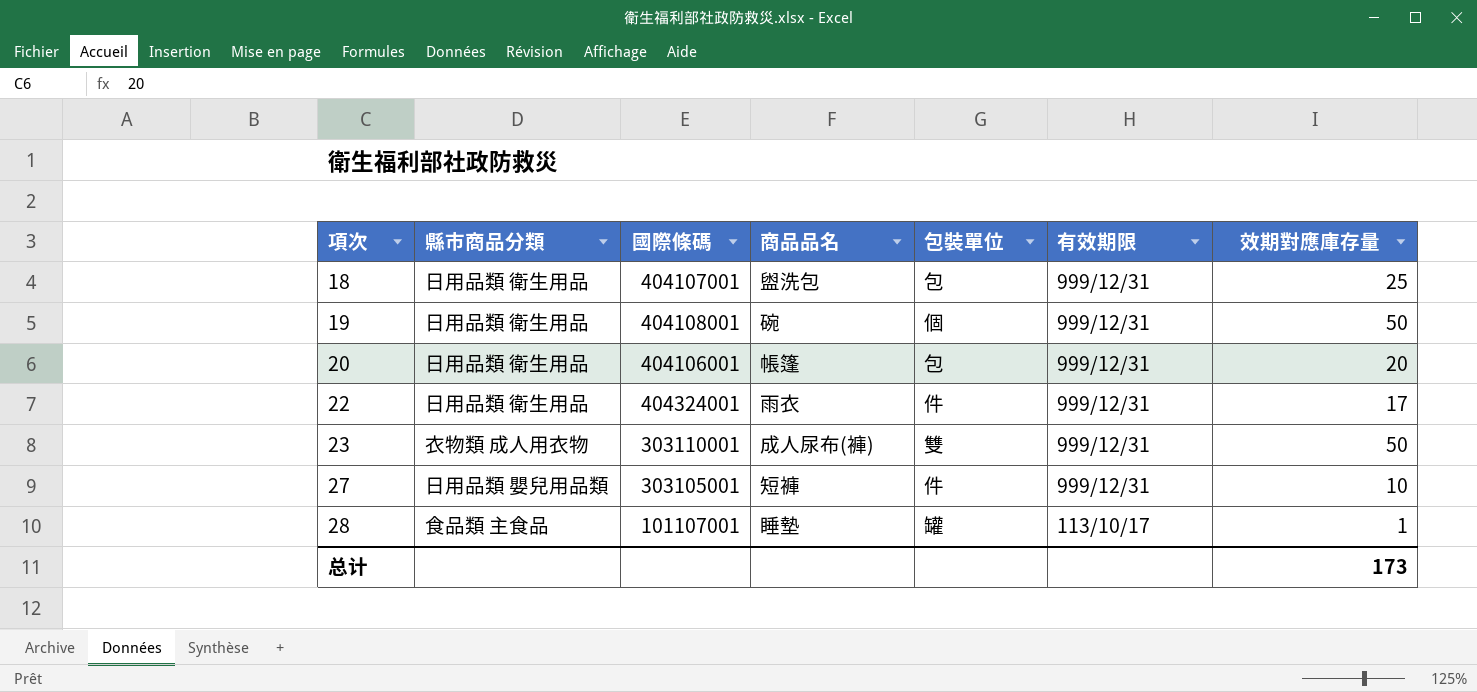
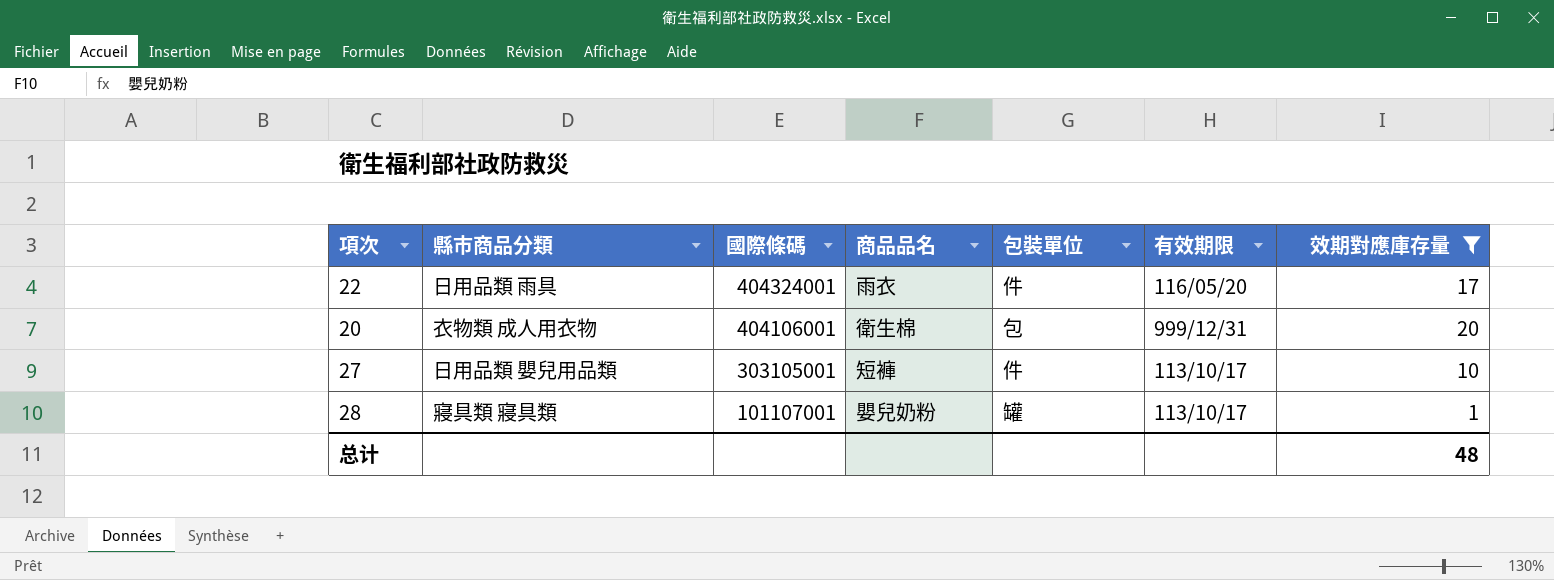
filter: none -> 效期對應庫存量 <= 20
row order: 項次 ascending -> 國際條碼 descending
22 | 縣市商品分類: 日用品類 衛生用品 -> 日用品類 雨具
22 | 有效期限: 999/12/31 -> 116/05/20
20 | 縣市商品分類: 日用品類 衛生用品 -> 衣物類 成人用衣物
20 | 商品品名: 帳篷 -> 衛生棉
27 | 有效期限: 999/12/31 -> 113/10/17
28 | 縣市商品分類: 食品類 主食品 -> 寢具類 寢具類
28 | 商品品名: 睡墊 -> 嬰兒奶粉
总计 | 效期對應庫存量: 173 -> 48

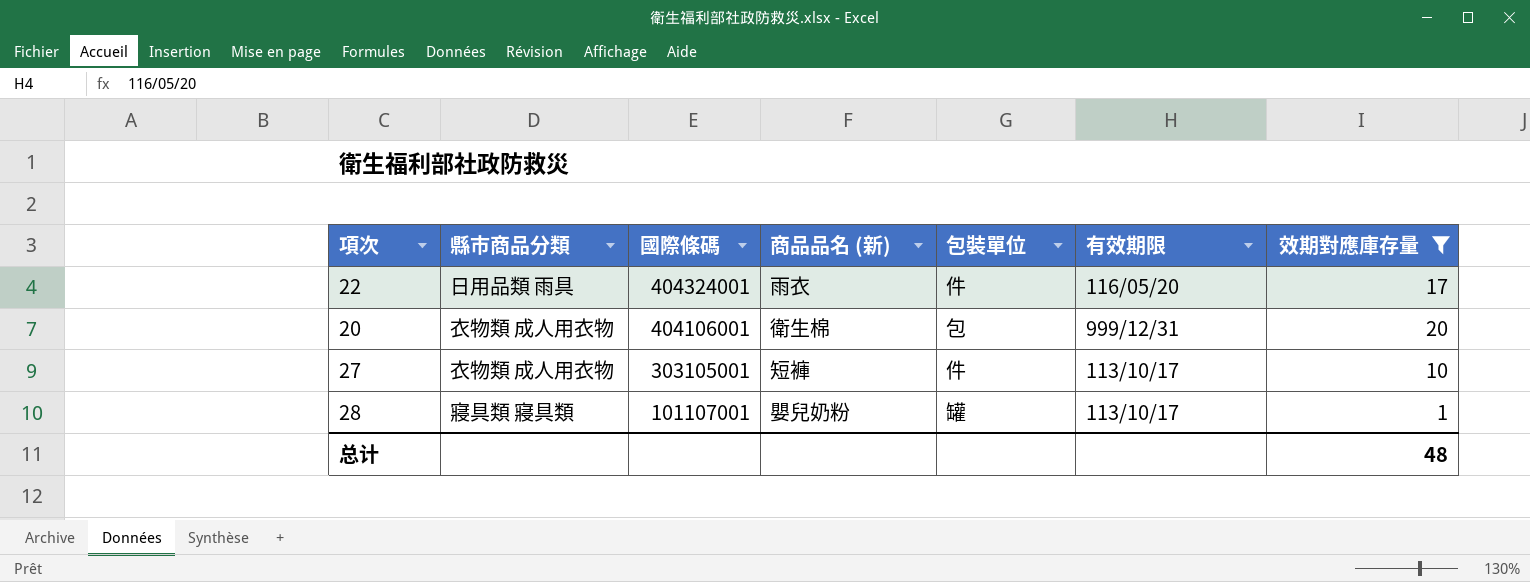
column name: 商品品名 -> 商品品名 (新)
27 | 縣市商品分類: 日用品類 嬰兒用品類 -> 衣物類 成人用衣物

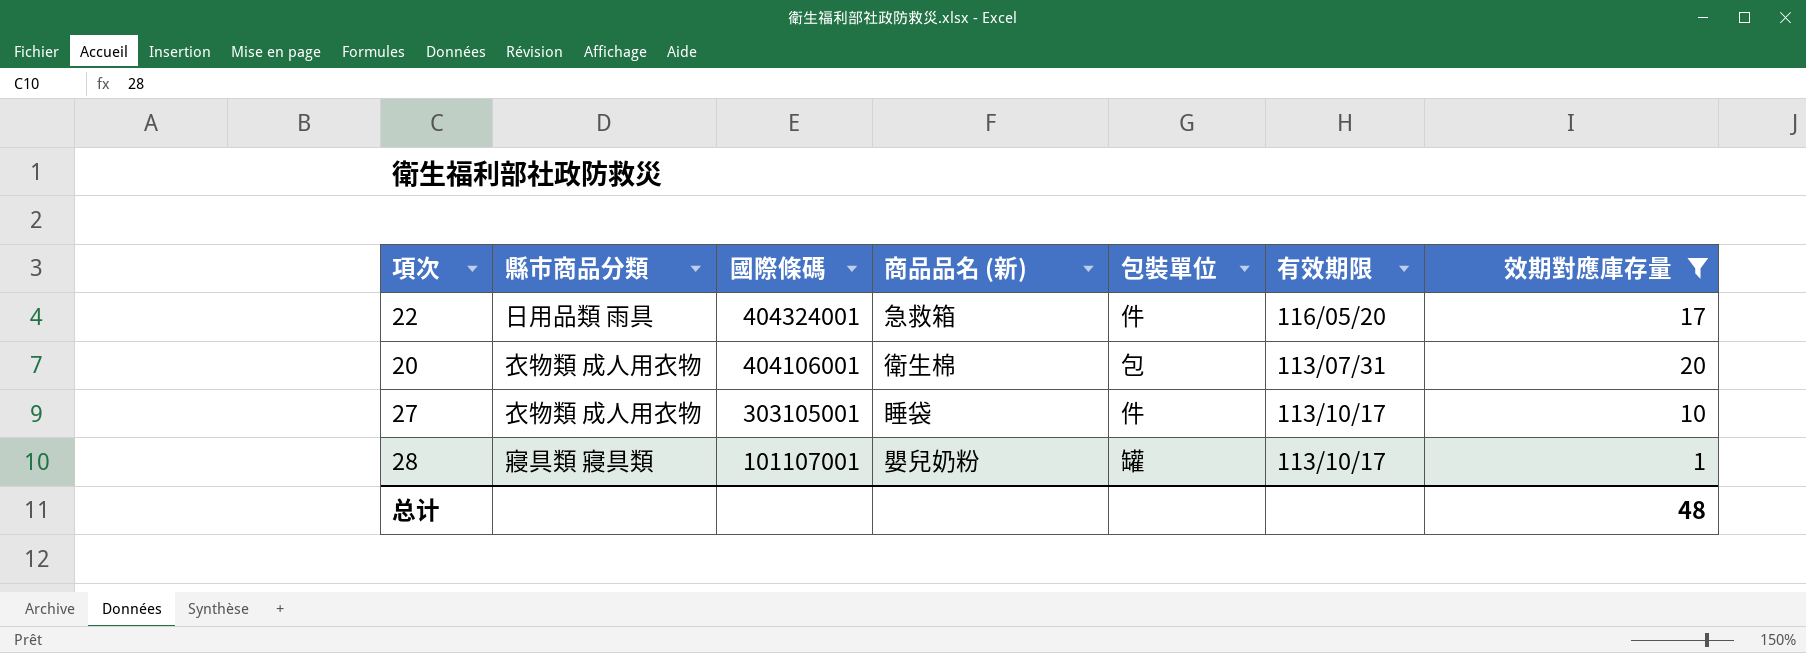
22 | 商品品名 (新): 雨衣 -> 急救箱
20 | 有效期限: 999/12/31 -> 113/07/31
27 | 商品品名 (新): 短褲 -> 睡袋

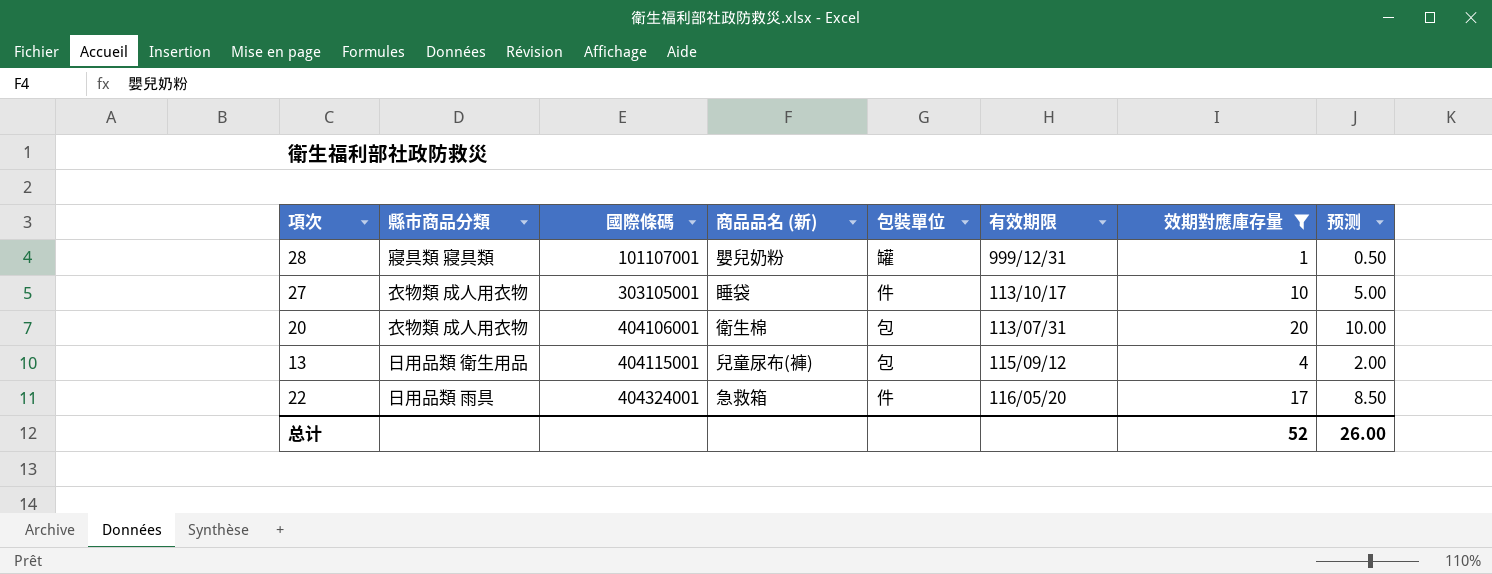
row order: 國際條碼 descending -> 國際條碼 ascending
column 预测 | formula: none -> [效期對應庫存量] * 0.5
28 | 有效期限: 113/10/17 -> 999/12/31
row 13: none -> 日用品類 衛生用品 | 404115001 | 兒童尿布(褲) | 包 | 115/09/12 | 4 | 2.00
总计 | 效期對應庫存量: 48 -> 52

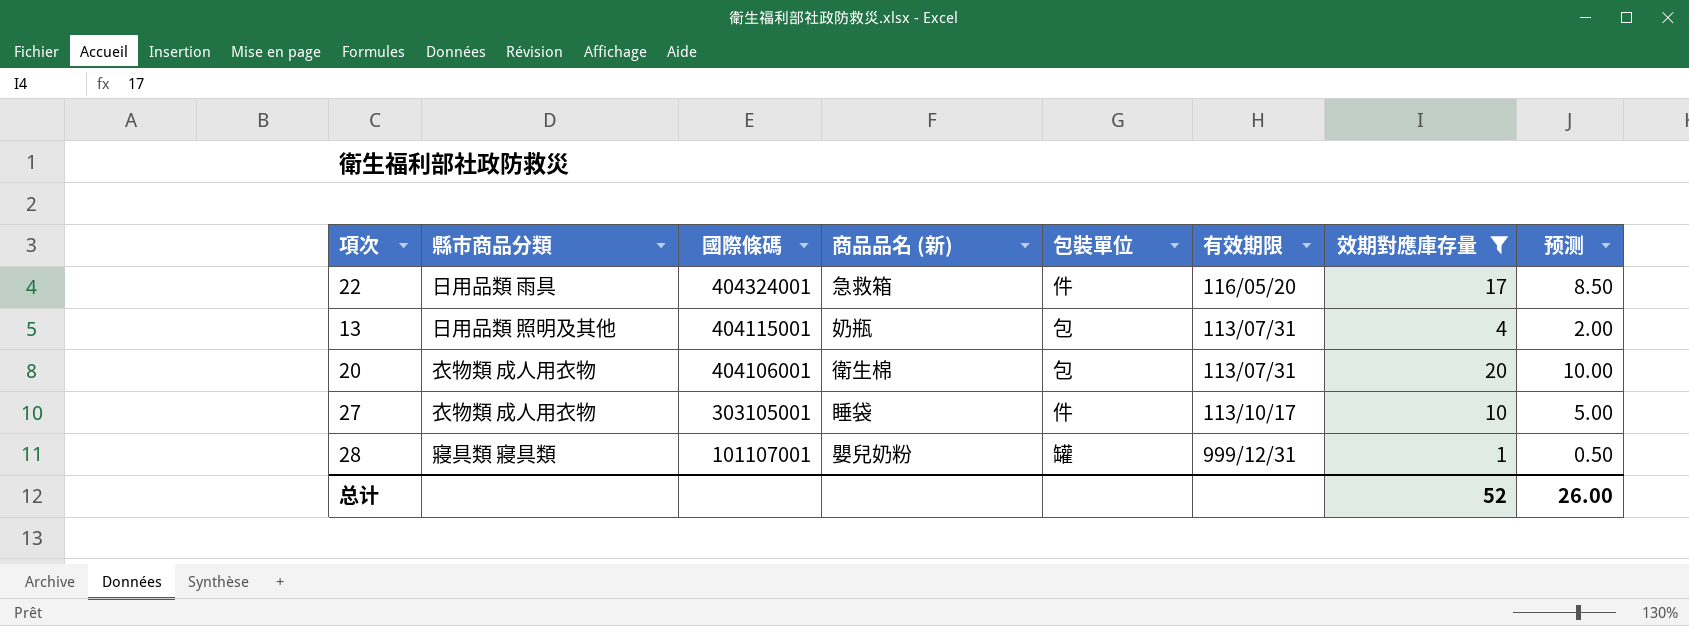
row order: 國際條碼 ascending -> 國際條碼 descending
13 | 縣市商品分類: 日用品類 衛生用品 -> 日用品類 照明及其他
13 | 商品品名 (新): 兒童尿布(褲) -> 奶瓶
13 | 有效期限: 115/09/12 -> 113/07/31

